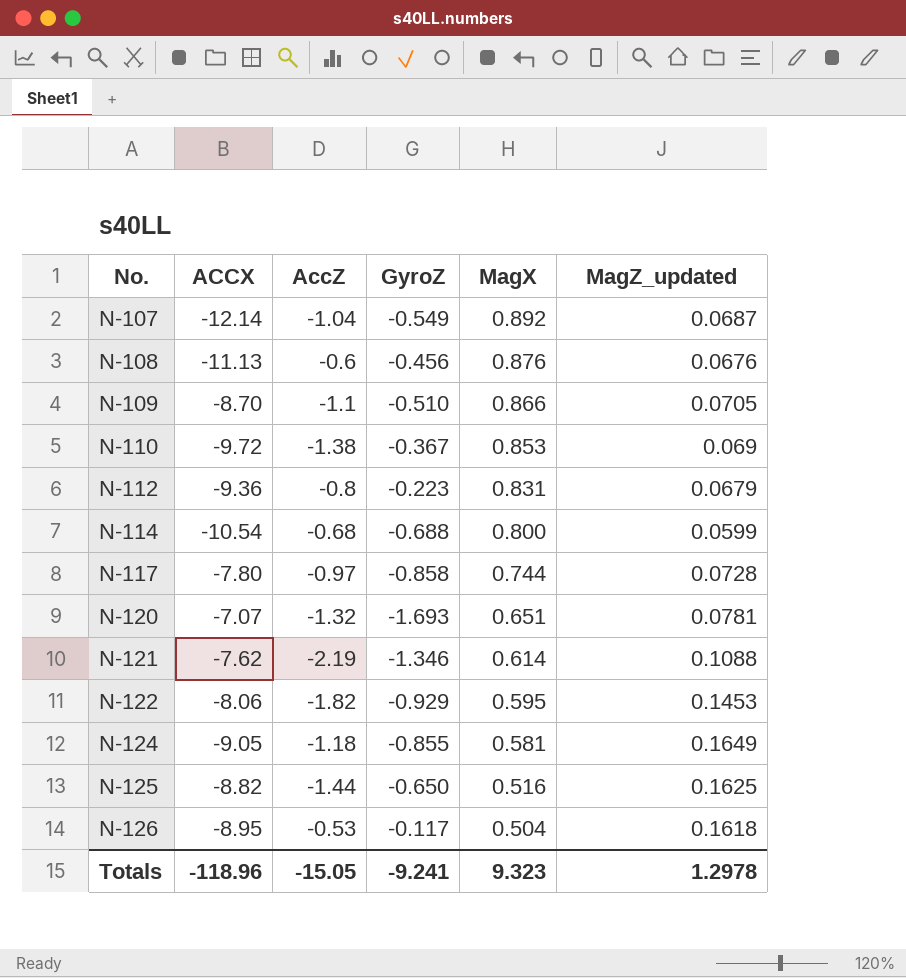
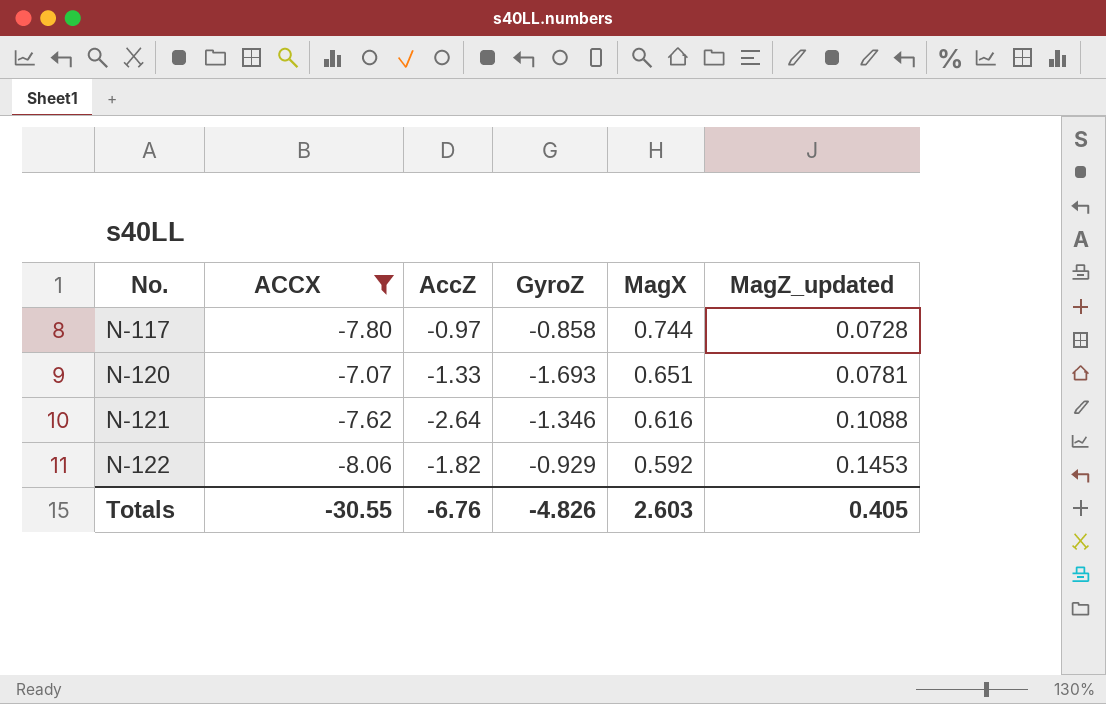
filter: none -> ACCX >= -8.06
N-120 | AccZ: -1.32 -> -1.33
N-121 | AccZ: -2.19 -> -2.64
N-121 | MagX: 0.614 -> 0.616
N-122 | MagX: 0.595 -> 0.592
Totals | ACCX: -118.96 -> -30.55
Totals | AccZ: -15.05 -> -6.76
Totals | GyroZ: -9.241 -> -4.826
Totals | MagX: 9.323 -> 2.603
Totals | MagZ_updated: 1.2978 -> 0.405

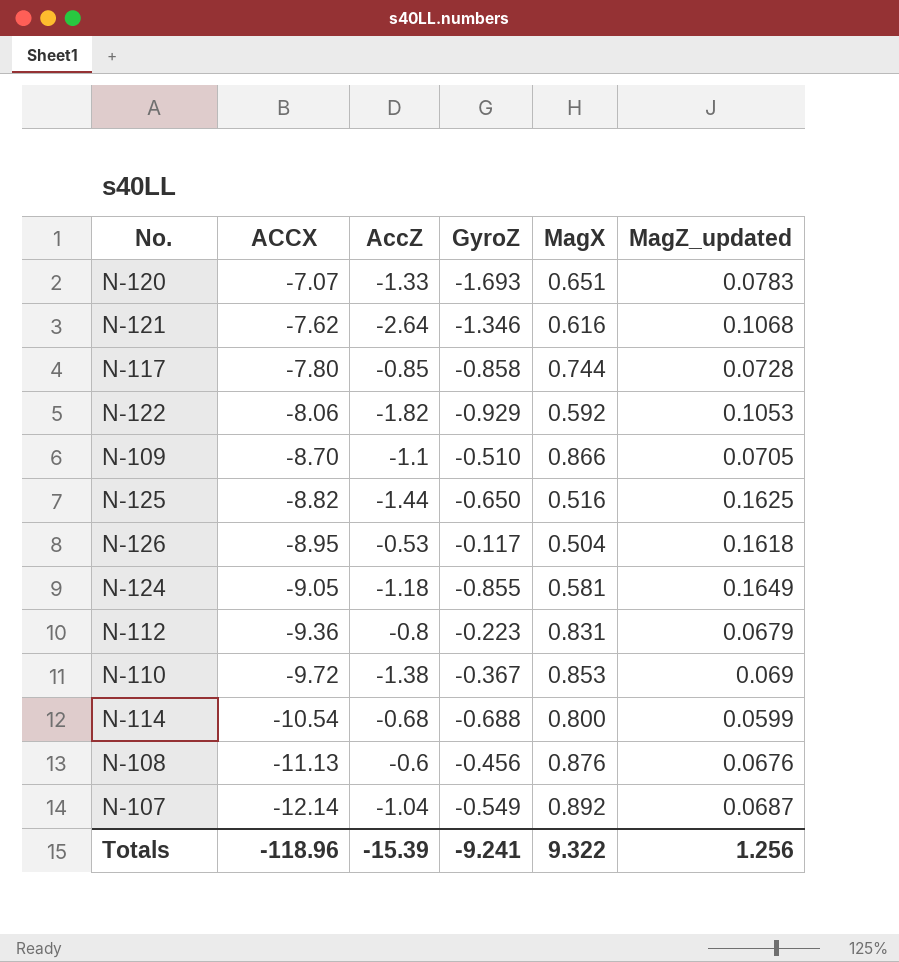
filter: ACCX >= -8.06 -> none
row order: No. ascending -> ACCX descending
N-120 | MagZ_updated: 0.0781 -> 0.0783
N-121 | MagZ_updated: 0.1088 -> 0.1068
N-117 | AccZ: -0.97 -> -0.85
N-122 | MagZ_updated: 0.1453 -> 0.1053
Totals | ACCX: -30.55 -> -118.96
Totals | AccZ: -6.76 -> -15.39
Totals | GyroZ: -4.826 -> -9.241
Totals | MagX: 2.603 -> 9.322
Totals | MagZ_updated: 0.405 -> 1.256

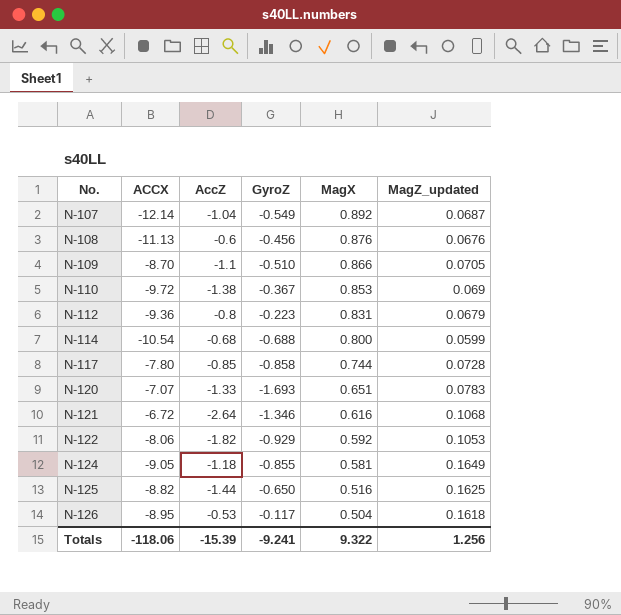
row order: ACCX descending -> No. ascending
N-121 | ACCX: -7.62 -> -6.72
Totals | ACCX: -118.96 -> -118.06

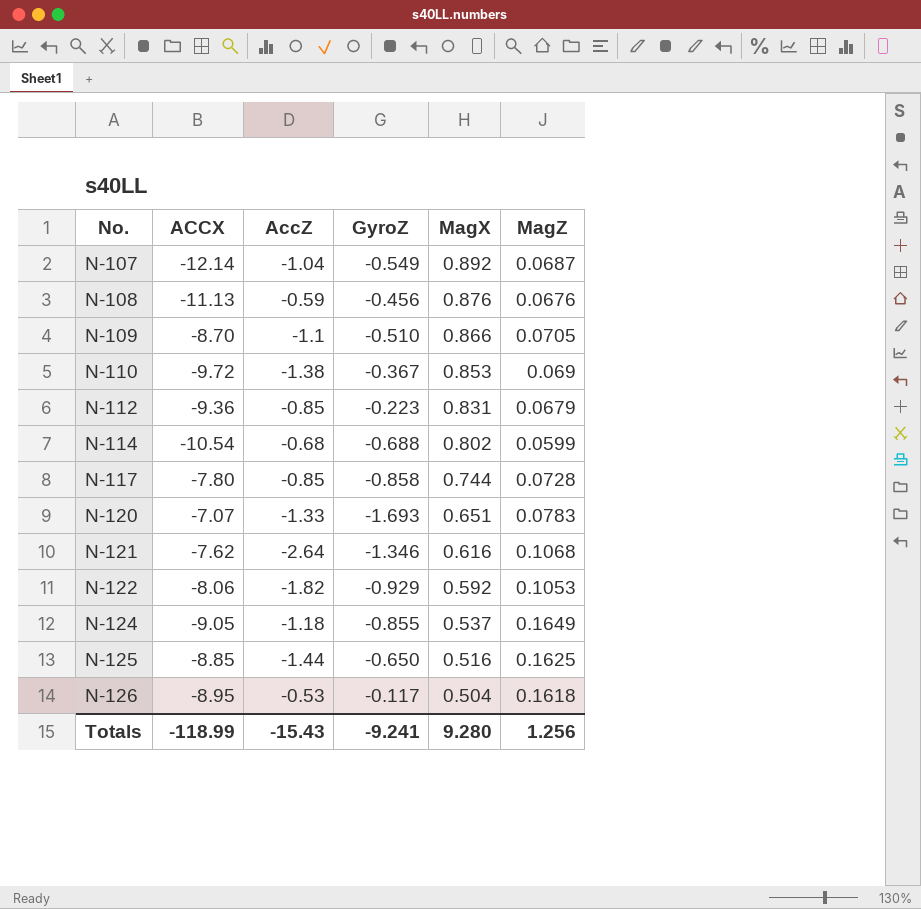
column name: MagZ_updated -> MagZ
N-108 | AccZ: -0.6 -> -0.59
N-112 | AccZ: -0.8 -> -0.85
N-114 | MagX: 0.800 -> 0.802
N-121 | ACCX: -6.72 -> -7.62
N-124 | MagX: 0.581 -> 0.537
N-125 | ACCX: -8.82 -> -8.85
Totals | ACCX: -118.06 -> -118.99
Totals | AccZ: -15.39 -> -15.43
Totals | MagX: 9.322 -> 9.280

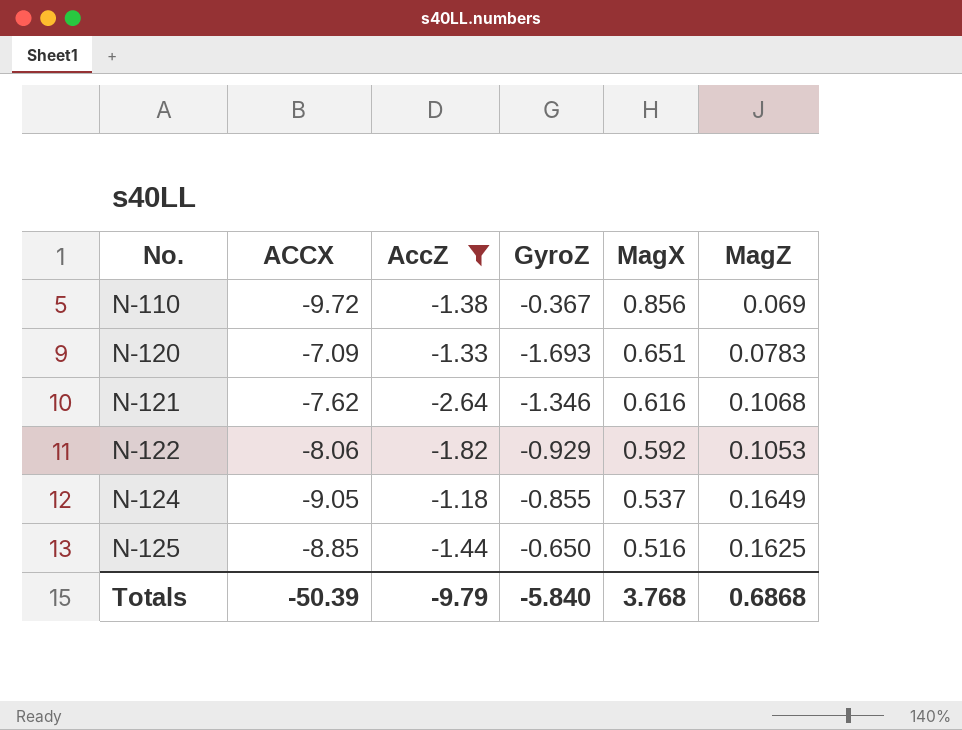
filter: none -> AccZ <= -1.18
N-110 | MagX: 0.853 -> 0.856
N-120 | ACCX: -7.07 -> -7.09
Totals | ACCX: -118.99 -> -50.39
Totals | AccZ: -15.43 -> -9.79
Totals | GyroZ: -9.241 -> -5.840
Totals | MagX: 9.280 -> 3.768
Totals | MagZ: 1.256 -> 0.6868

